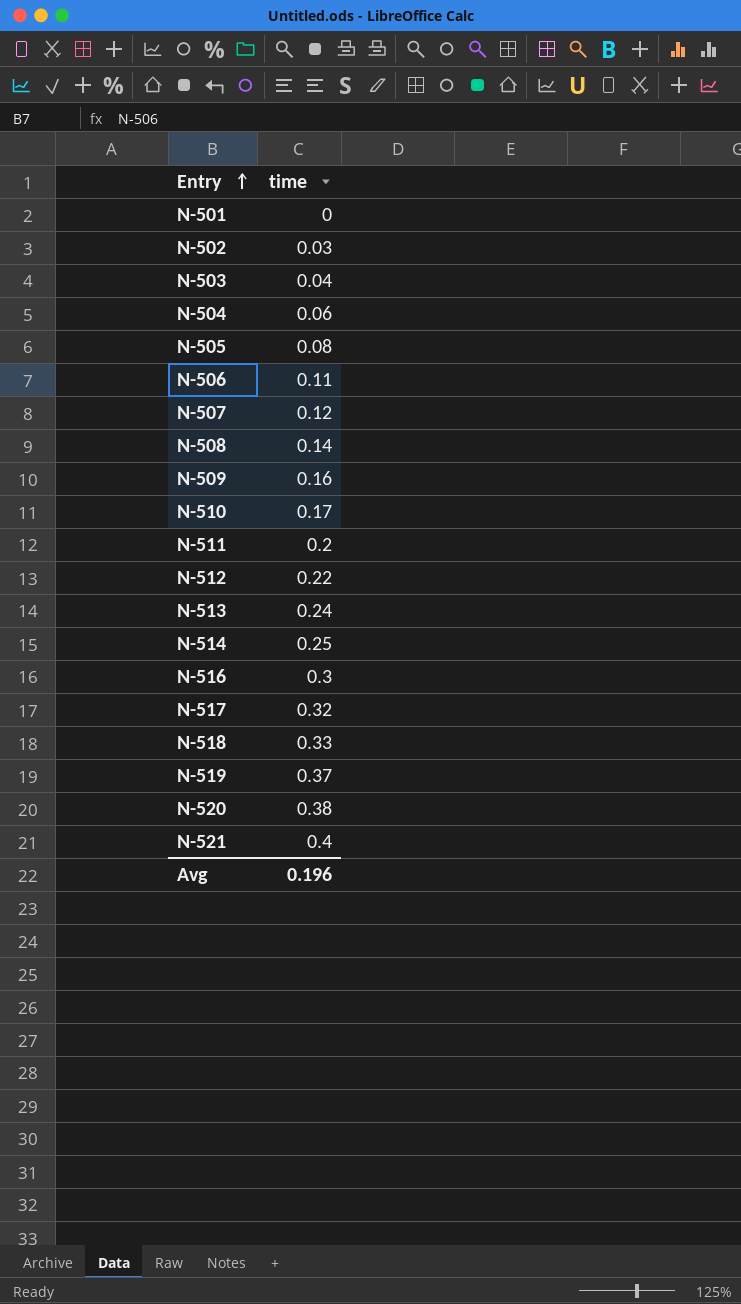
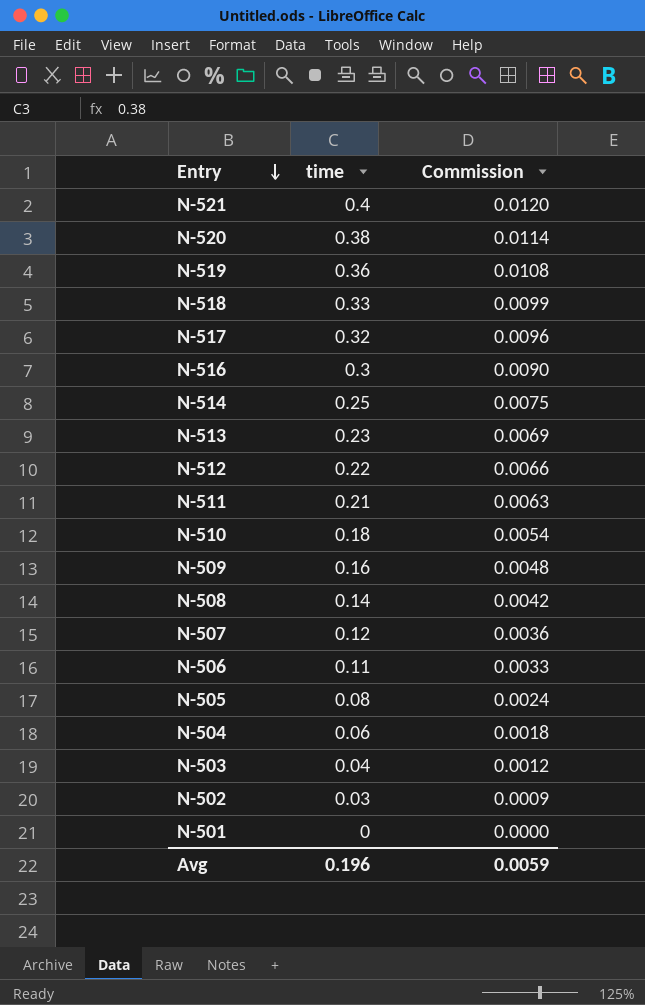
row order: Entry ascending -> Entry descending
column Commission | formula: none -> [time] * 0.03
N-519 | time: 0.37 -> 0.36
N-513 | time: 0.24 -> 0.23
N-511 | time: 0.2 -> 0.21
N-510 | time: 0.17 -> 0.18

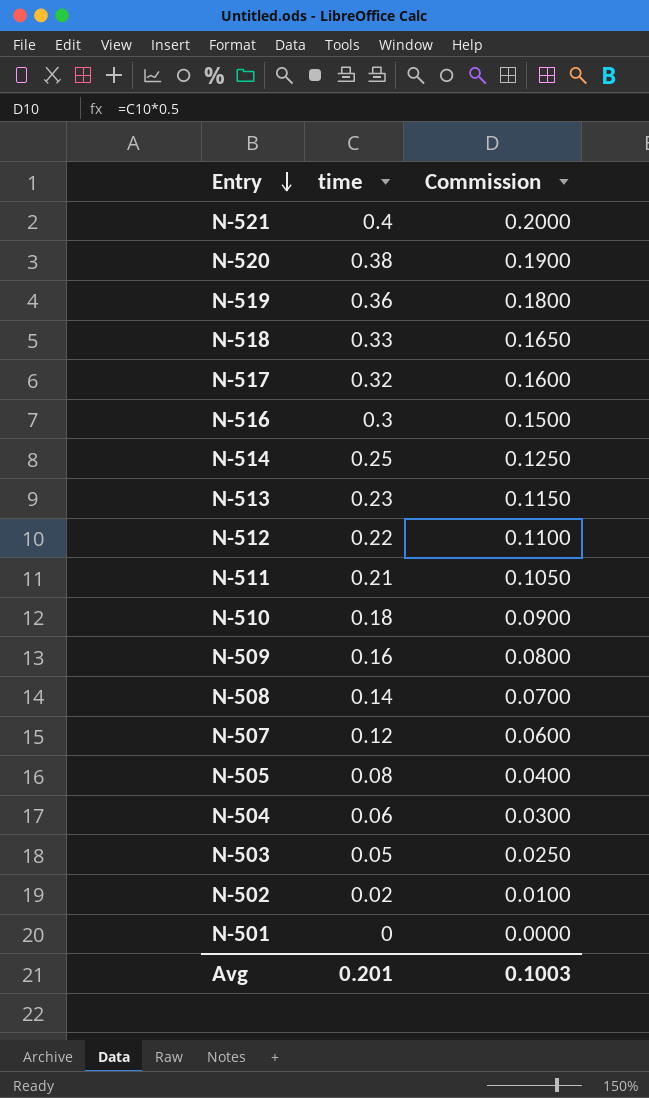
column Commission | formula: [time] * 0.03 -> [time] * 0.5
row N-506: 0.11 | 0.0033 -> none
N-503 | time: 0.04 -> 0.05
N-502 | time: 0.03 -> 0.02
Avg | time: 0.196 -> 0.201
Avg | Commission: 0.0059 -> 0.1003

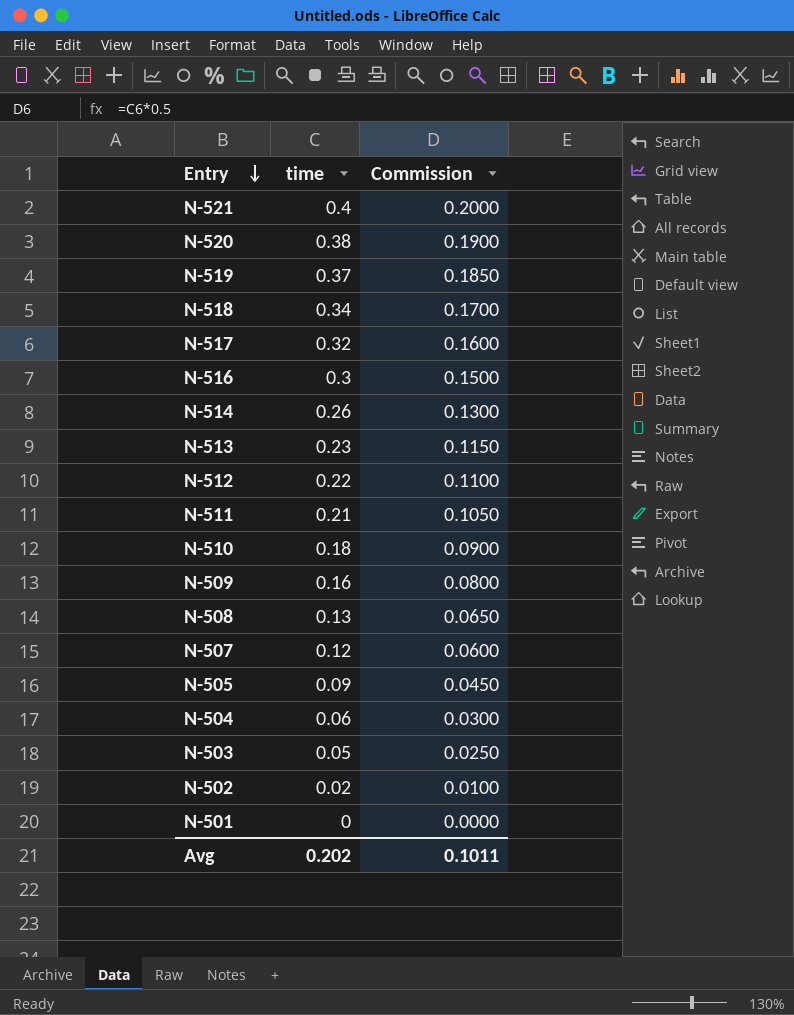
N-519 | time: 0.36 -> 0.37
N-519 | Commission: 0.1800 -> 0.1850
N-518 | time: 0.33 -> 0.34
N-518 | Commission: 0.1650 -> 0.1700
N-514 | time: 0.25 -> 0.26
N-514 | Commission: 0.1250 -> 0.1300
N-508 | time: 0.14 -> 0.13
N-508 | Commission: 0.0700 -> 0.0650
N-505 | time: 0.08 -> 0.09
N-505 | Commission: 0.0400 -> 0.0450
Avg | time: 0.201 -> 0.202
Avg | Commission: 0.1003 -> 0.1011

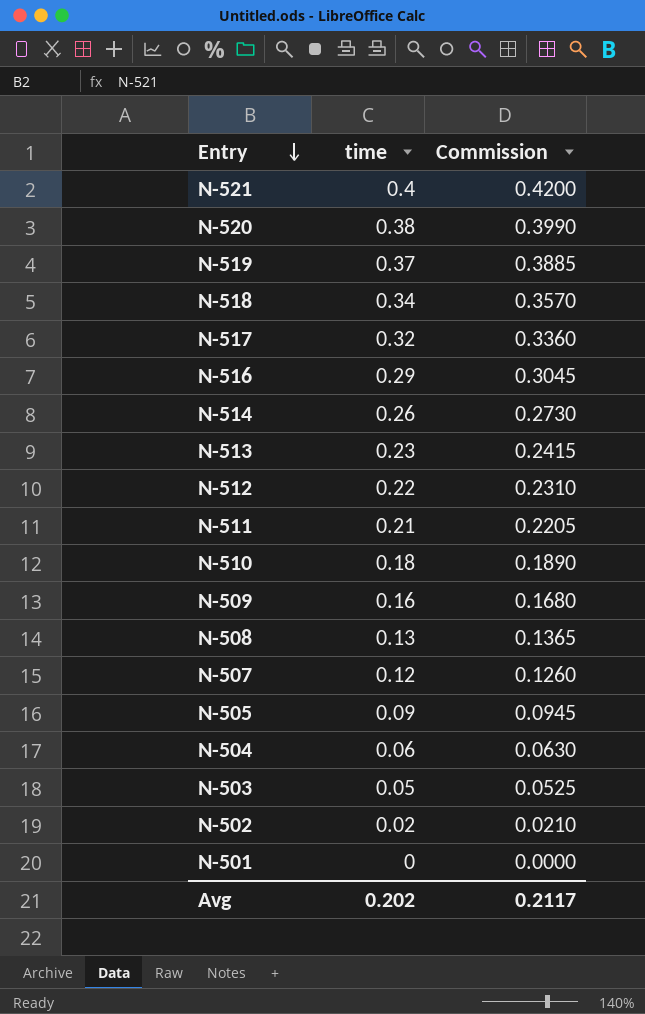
column Commission | formula: [time] * 0.5 -> [time] * 1.05
N-516 | time: 0.3 -> 0.29
Avg | Commission: 0.1011 -> 0.2117

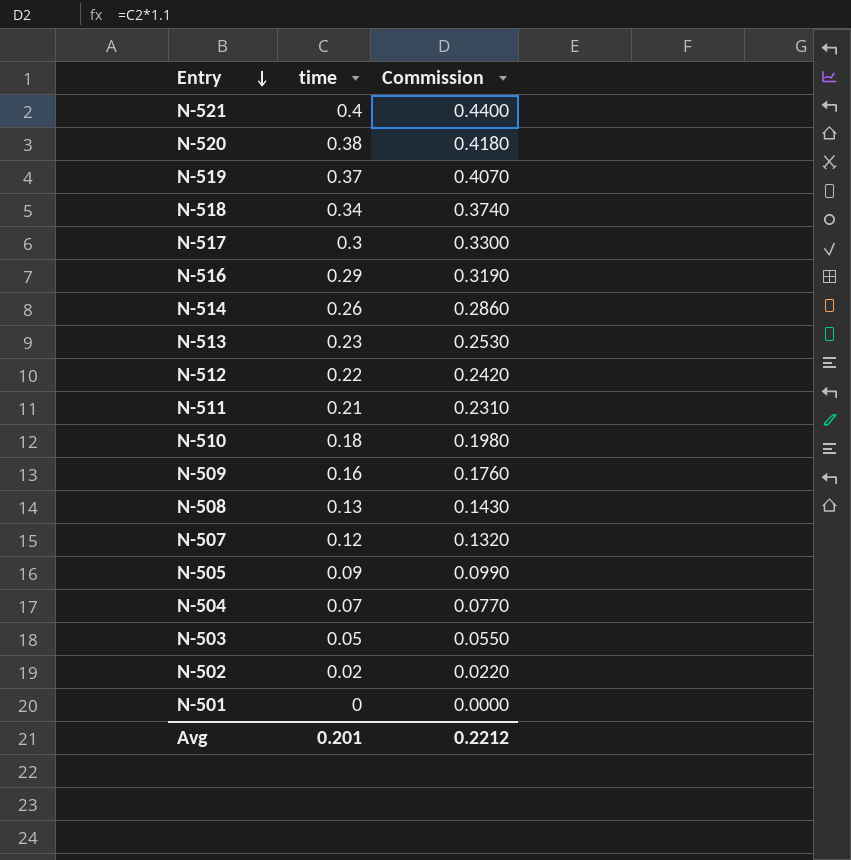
column Commission | formula: [time] * 1.05 -> [time] * 1.1
N-517 | time: 0.32 -> 0.3
N-504 | time: 0.06 -> 0.07
Avg | time: 0.202 -> 0.201
Avg | Commission: 0.2117 -> 0.2212

